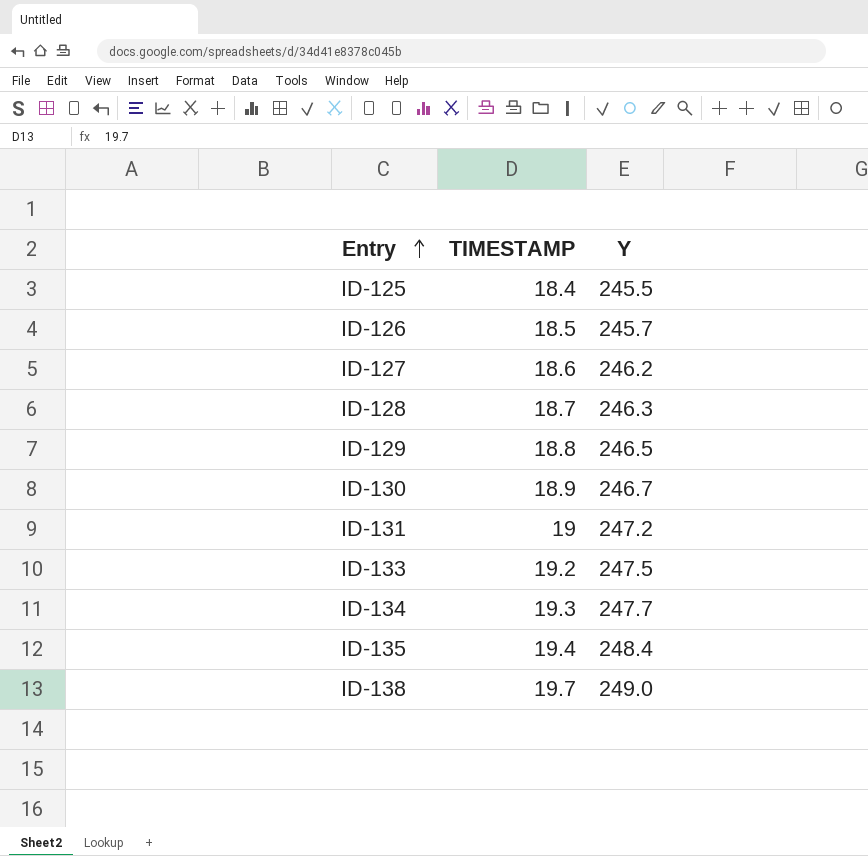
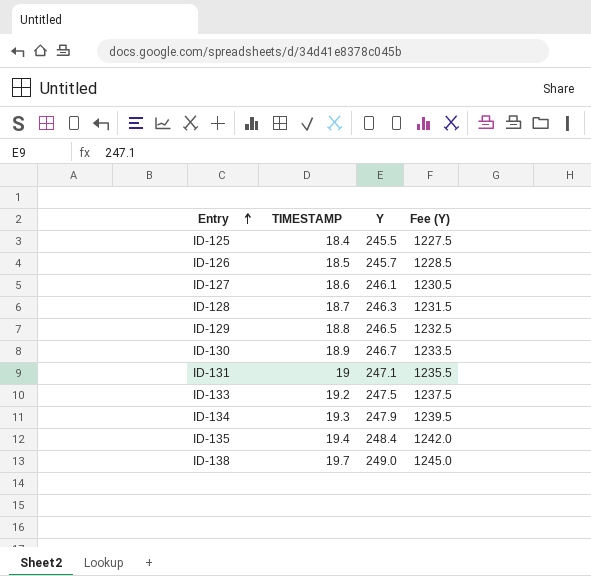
column Fee (Y) | formula: none -> [Y] * 5
ID-127 | Y: 246.2 -> 246.1
ID-131 | Y: 247.2 -> 247.1
ID-134 | Y: 247.7 -> 247.9

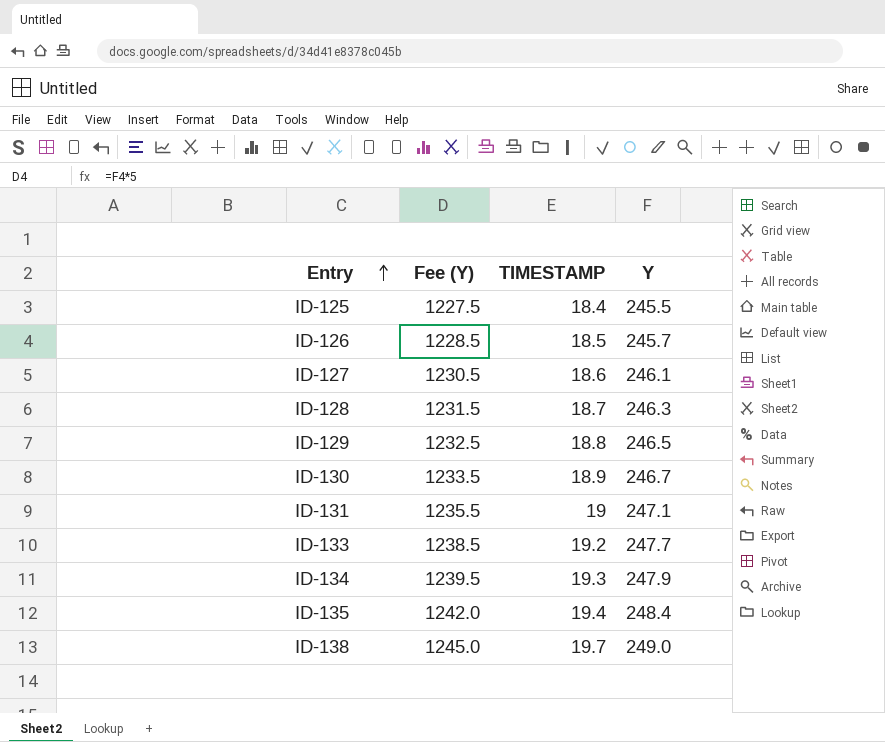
column Fee (Y) | position: 4 -> 2
ID-133 | Fee (Y): 1237.5 -> 1238.5
ID-133 | Y: 247.5 -> 247.7

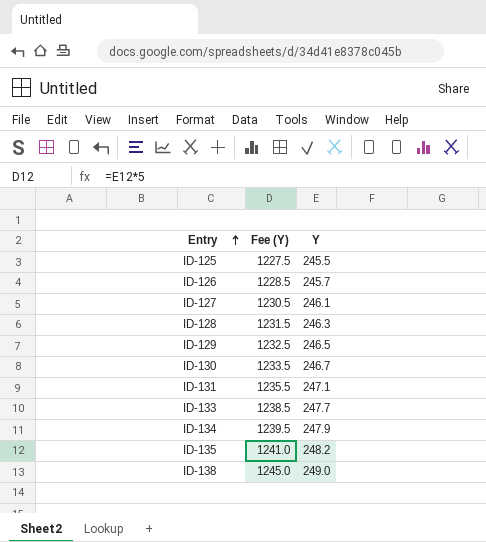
column TIMESTAMP | position: 3 -> none
ID-135 | Fee (Y): 1242.0 -> 1241.0
ID-135 | Y: 248.4 -> 248.2

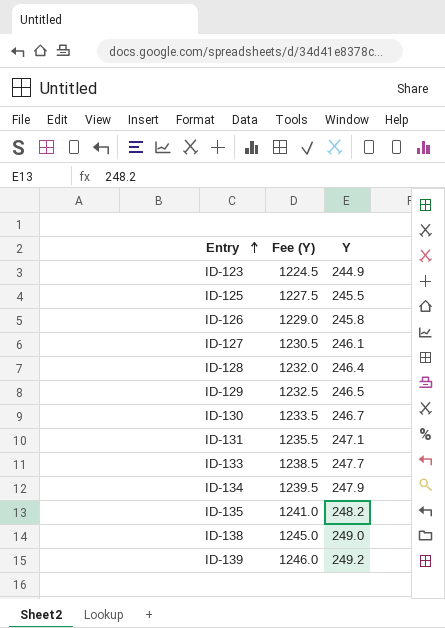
row ID-123: none -> 1224.5 | 244.9
ID-126 | Fee (Y): 1228.5 -> 1229.0
ID-126 | Y: 245.7 -> 245.8
ID-128 | Fee (Y): 1231.5 -> 1232.0
ID-128 | Y: 246.3 -> 246.4
row ID-139: none -> 1246.0 | 249.2

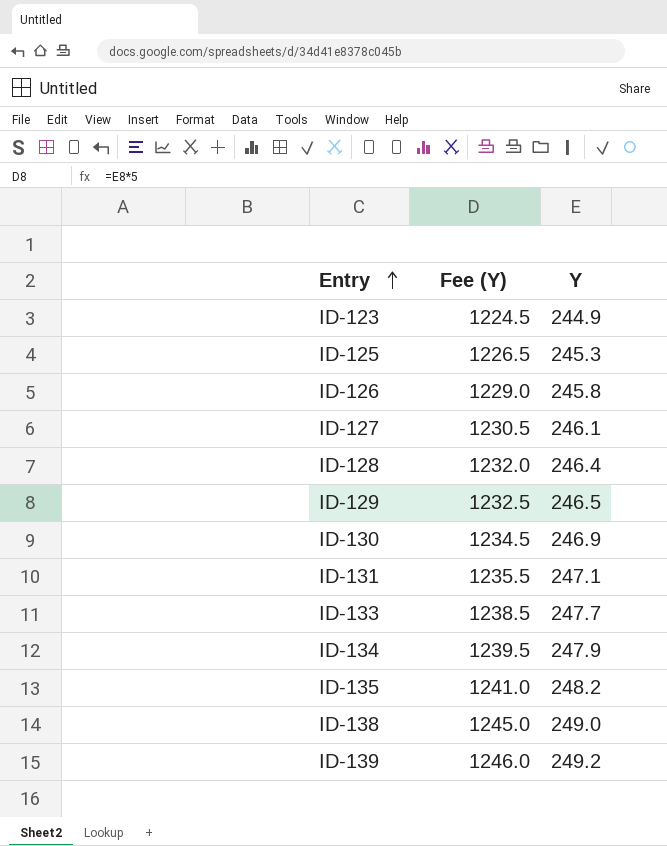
ID-125 | Fee (Y): 1227.5 -> 1226.5
ID-125 | Y: 245.5 -> 245.3
ID-130 | Fee (Y): 1233.5 -> 1234.5
ID-130 | Y: 246.7 -> 246.9

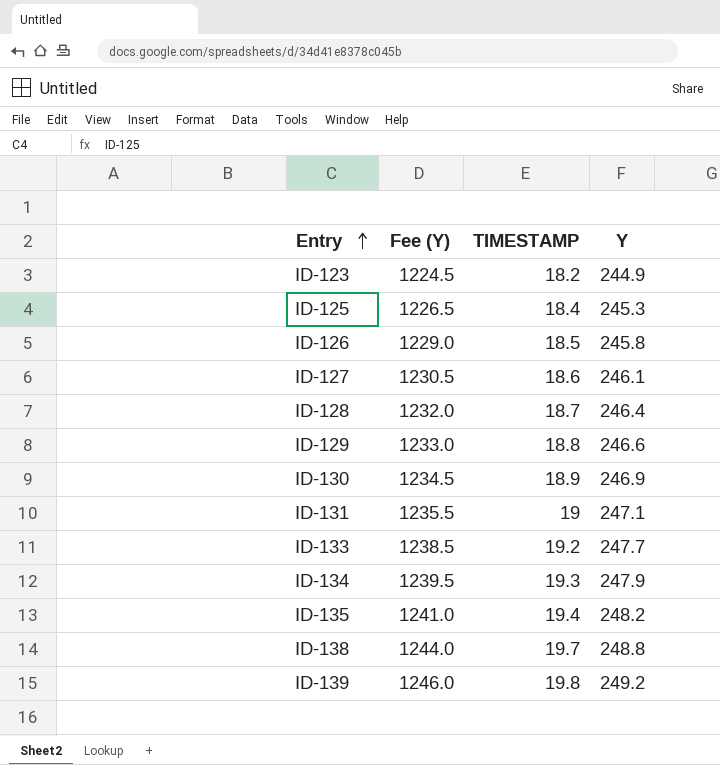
column TIMESTAMP | position: none -> 3
ID-129 | Fee (Y): 1232.5 -> 1233.0
ID-129 | Y: 246.5 -> 246.6
ID-138 | Fee (Y): 1245.0 -> 1244.0
ID-138 | Y: 249.0 -> 248.8

